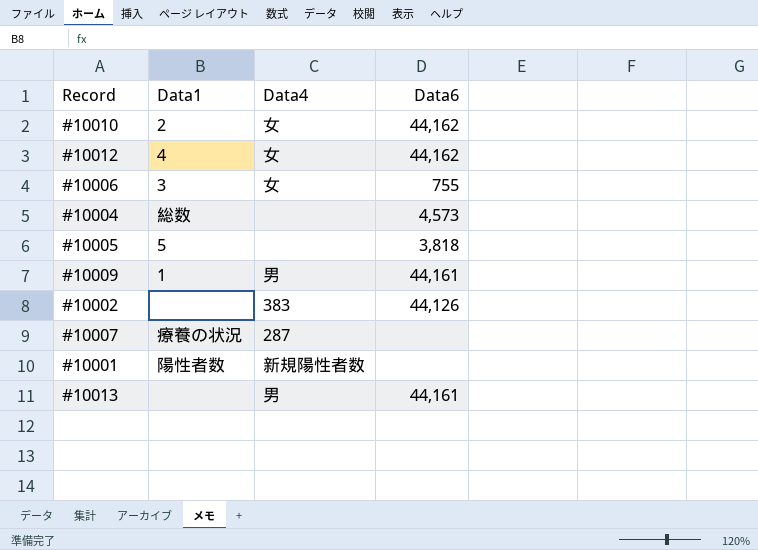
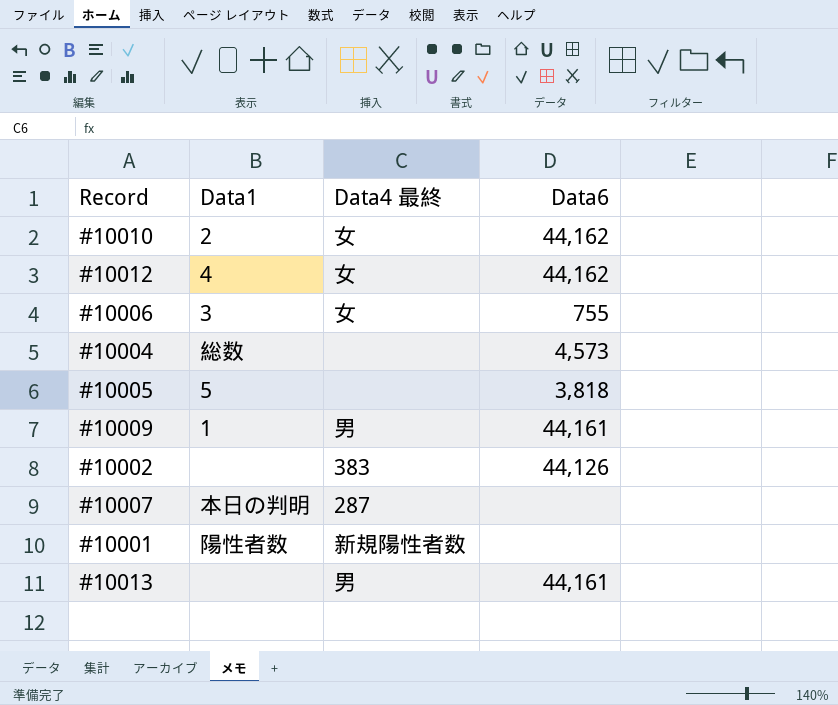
column name: Data4 -> Data4 最終
#10007 | Data1: 療養の状況 -> 本日の判明

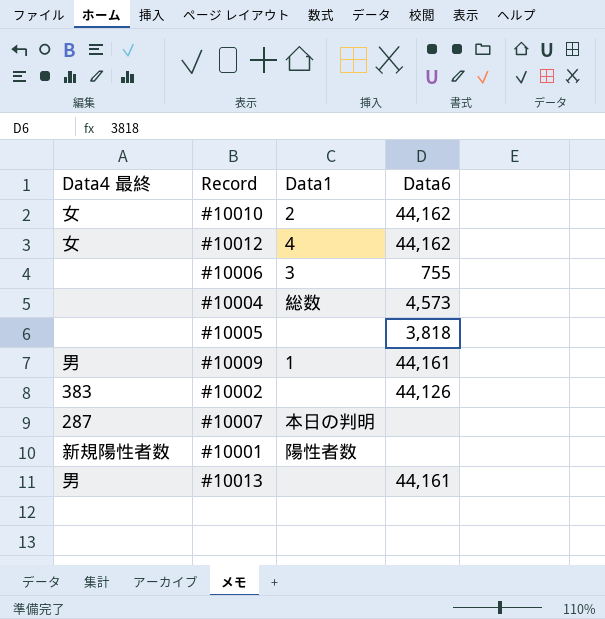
column Data4 最終 | position: 3 -> 1
#10006 | Data4 最終: 女 -> none
#10005 | Data1: 5 -> none

